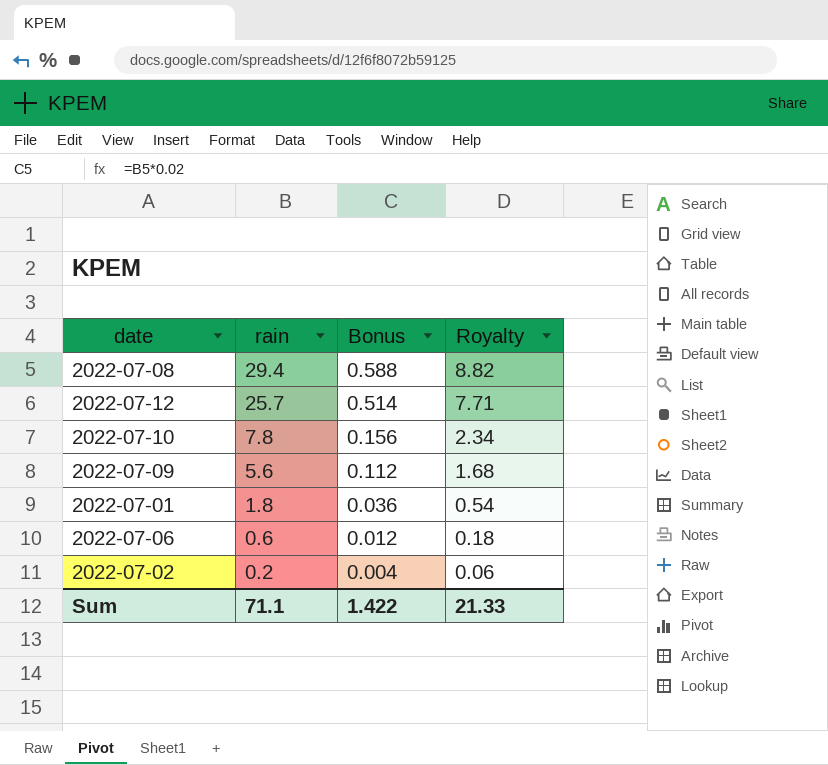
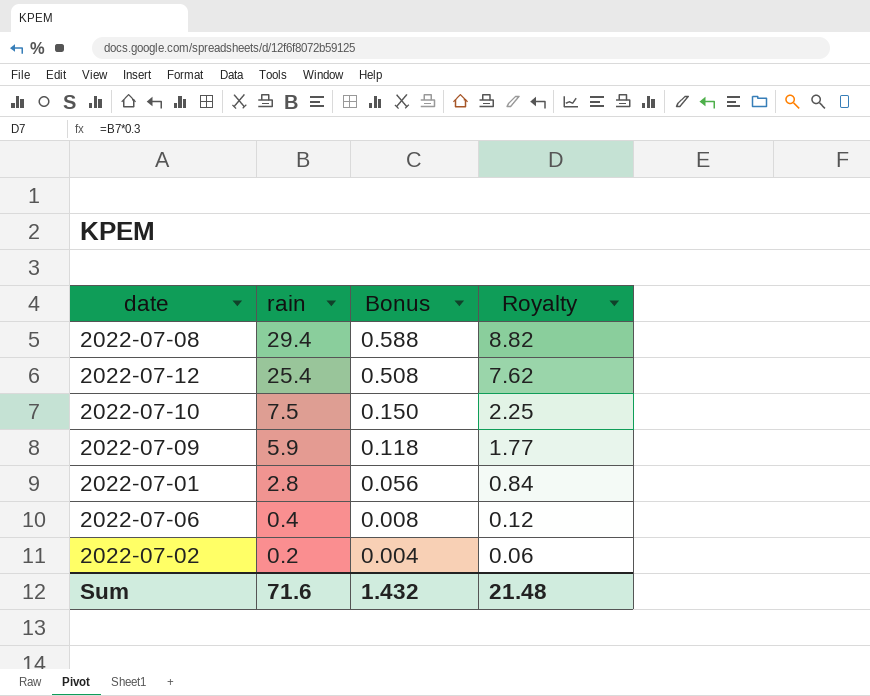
2022-07-12 | rain: 25.7 -> 25.4
2022-07-12 | Bonus: 0.514 -> 0.508
2022-07-12 | Royalty: 7.71 -> 7.62
2022-07-10 | rain: 7.8 -> 7.5
2022-07-10 | Bonus: 0.156 -> 0.150
2022-07-10 | Royalty: 2.34 -> 2.25
2022-07-09 | rain: 5.6 -> 5.9
2022-07-09 | Bonus: 0.112 -> 0.118
2022-07-09 | Royalty: 1.68 -> 1.77
2022-07-01 | rain: 1.8 -> 2.8
2022-07-01 | Bonus: 0.036 -> 0.056
2022-07-01 | Royalty: 0.54 -> 0.84
2022-07-06 | rain: 0.6 -> 0.4
2022-07-06 | Bonus: 0.012 -> 0.008
2022-07-06 | Royalty: 0.18 -> 0.12
Sum | rain: 71.1 -> 71.6
Sum | Bonus: 1.422 -> 1.432
Sum | Royalty: 21.33 -> 21.48

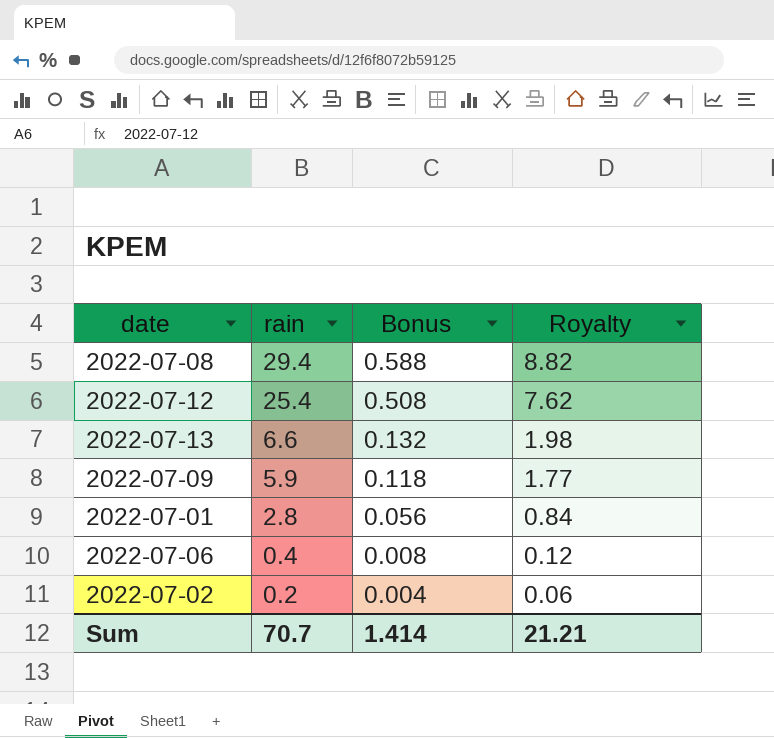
row 2022-07-10: 7.5 | 0.150 | 2.25 -> none
row 2022-07-13: none -> 6.6 | 0.132 | 1.98
Sum | rain: 71.6 -> 70.7
Sum | Bonus: 1.432 -> 1.414
Sum | Royalty: 21.48 -> 21.21

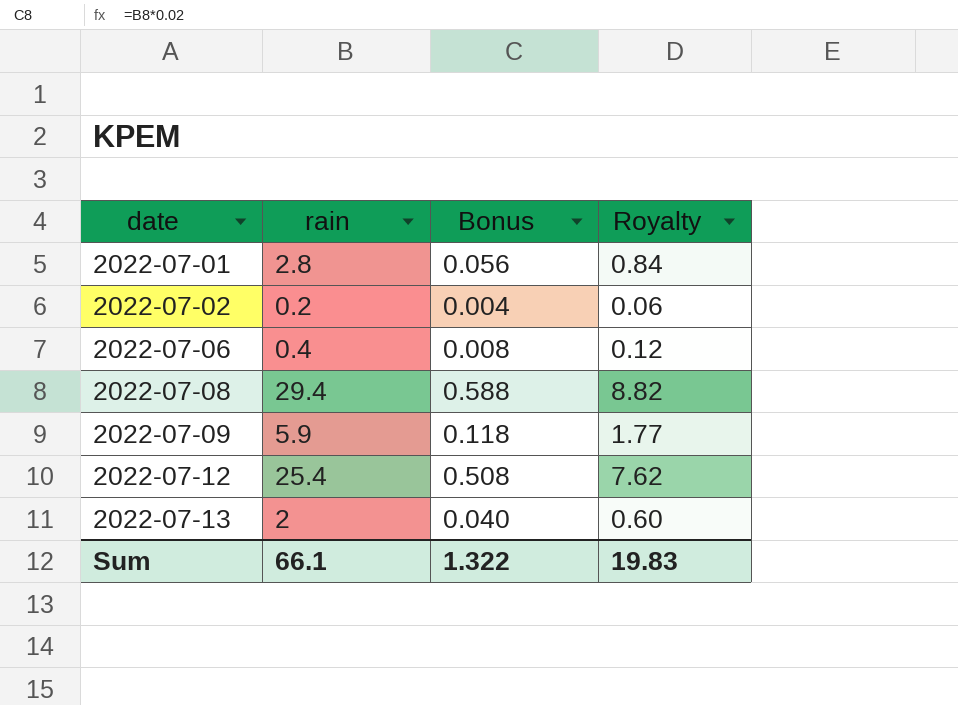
row order: rain descending -> date ascending
2022-07-13 | rain: 6.6 -> 2
2022-07-13 | Bonus: 0.132 -> 0.040
2022-07-13 | Royalty: 1.98 -> 0.60
Sum | rain: 70.7 -> 66.1
Sum | Bonus: 1.414 -> 1.322
Sum | Royalty: 21.21 -> 19.83

